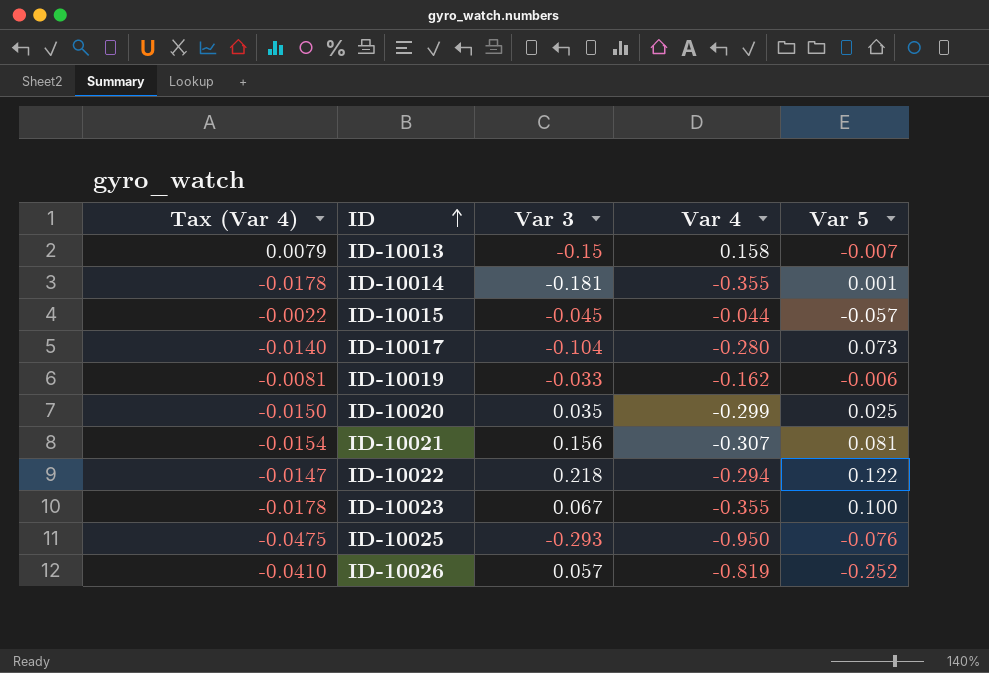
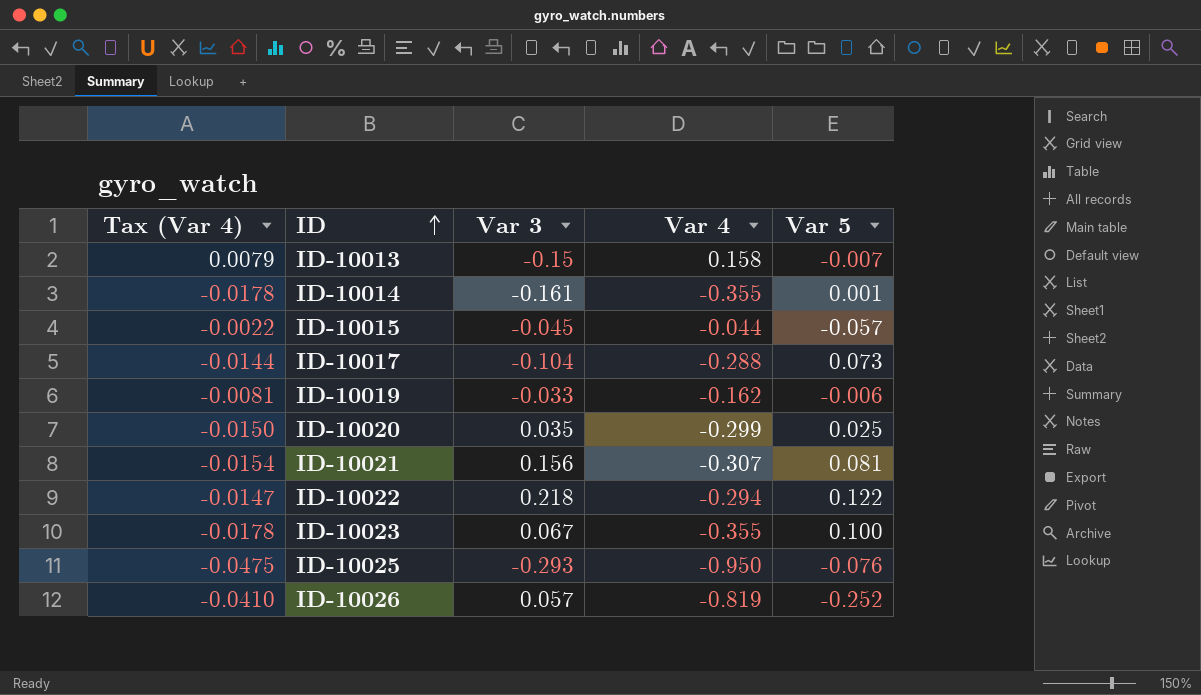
ID-10014 | Var 3: -0.181 -> -0.161
ID-10017 | Tax (Var 4): -0.0140 -> -0.0144
ID-10017 | Var 4: -0.280 -> -0.288

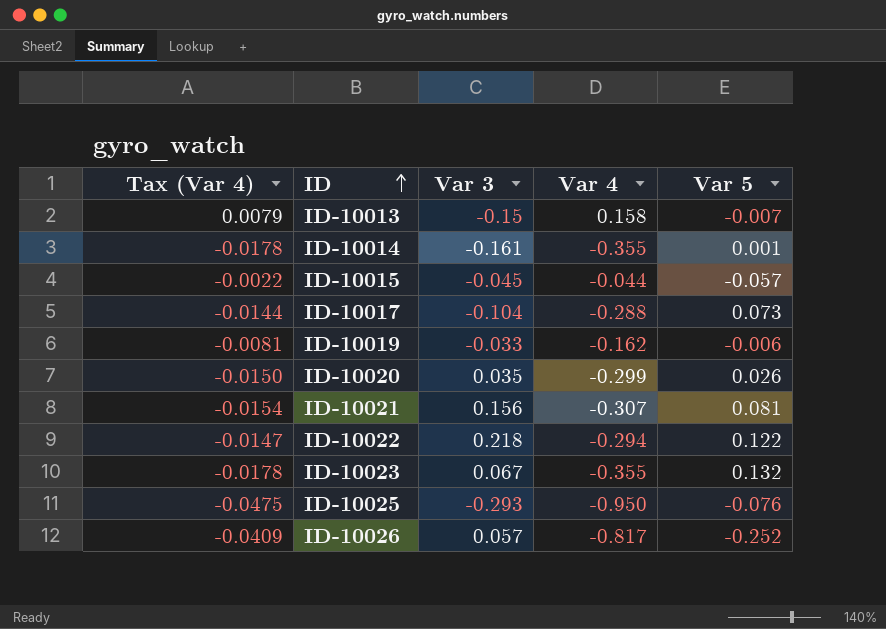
ID-10020 | Var 5: 0.025 -> 0.026
ID-10023 | Var 5: 0.100 -> 0.132
ID-10026 | Tax (Var 4): -0.0410 -> -0.0409
ID-10026 | Var 4: -0.819 -> -0.817

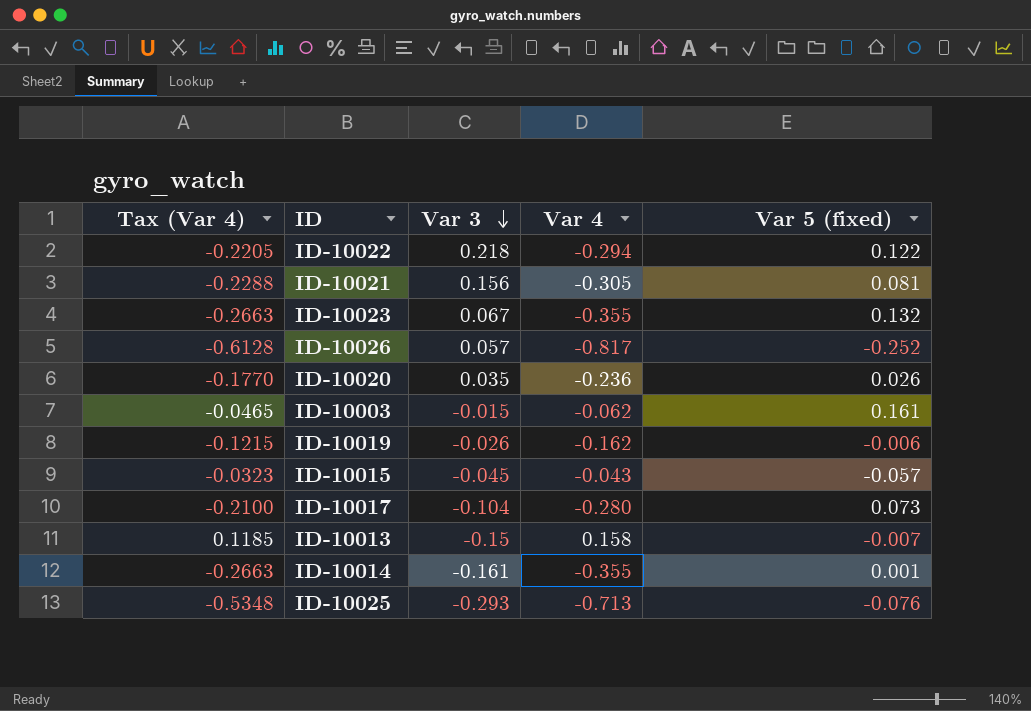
row order: ID ascending -> Var 3 descending
column Tax (Var 4) | formula: [Var 4] * 0.05 -> [Var 4] * 0.75
column name: Var 5 -> Var 5 (fixed)
ID-10021 | Var 4: -0.307 -> -0.305
ID-10020 | Var 4: -0.299 -> -0.236
row ID-10003: none -> -0.0465 | -0.015 | -0.062 | 0.161
ID-10019 | Var 3: -0.033 -> -0.026
ID-10015 | Var 4: -0.044 -> -0.043
ID-10017 | Var 4: -0.288 -> -0.280
ID-10025 | Var 4: -0.950 -> -0.713

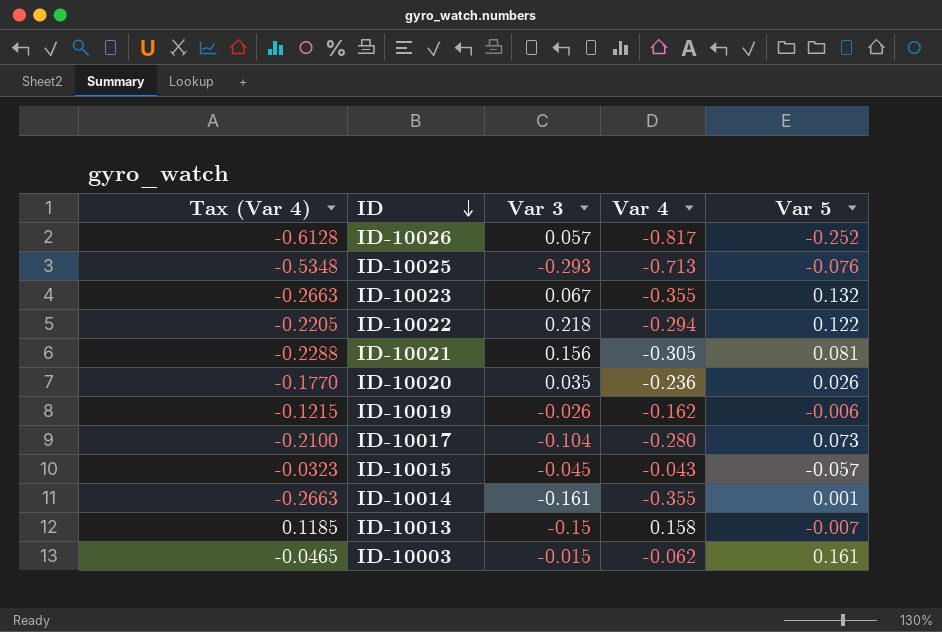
row order: Var 3 descending -> ID descending
column name: Var 5 (fixed) -> Var 5

